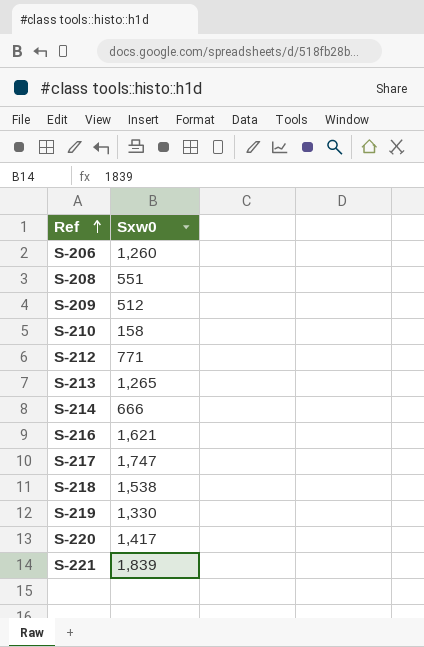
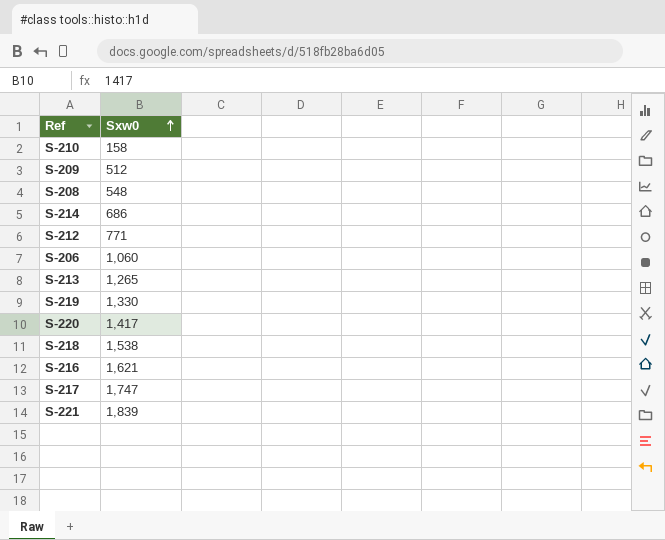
row order: Ref ascending -> Sxw0 ascending
S-208 | Sxw0: 551 -> 548
S-214 | Sxw0: 666 -> 686
S-206 | Sxw0: 1,260 -> 1,060

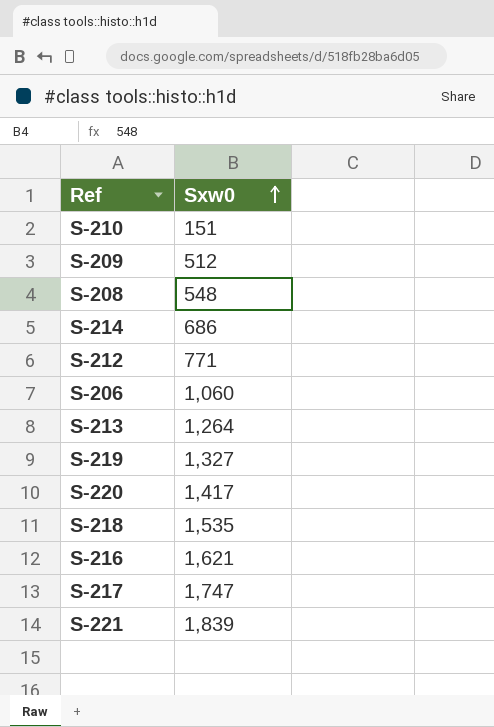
S-210 | Sxw0: 158 -> 151
S-213 | Sxw0: 1,265 -> 1,264
S-219 | Sxw0: 1,330 -> 1,327
S-218 | Sxw0: 1,538 -> 1,535

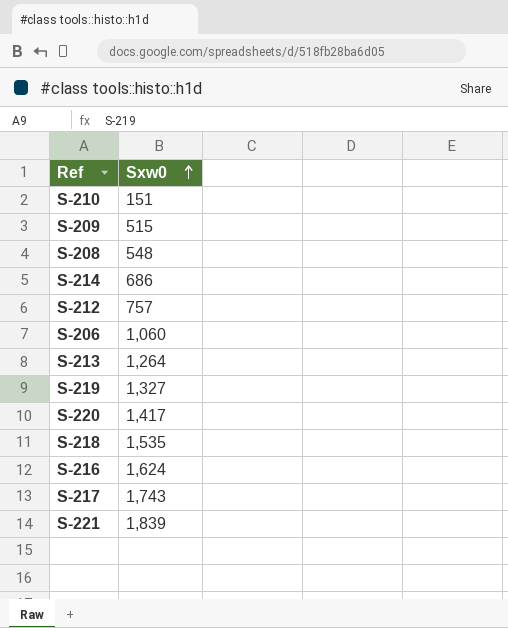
S-209 | Sxw0: 512 -> 515
S-212 | Sxw0: 771 -> 757
S-216 | Sxw0: 1,621 -> 1,624
S-217 | Sxw0: 1,747 -> 1,743

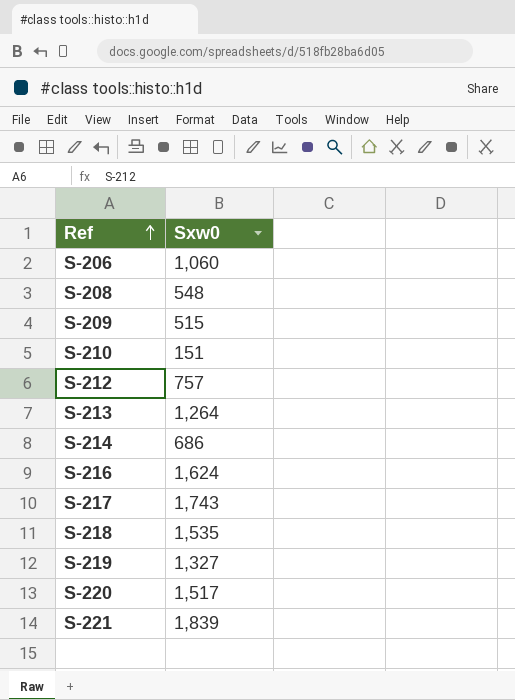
row order: Sxw0 ascending -> Ref ascending
S-220 | Sxw0: 1,417 -> 1,517

